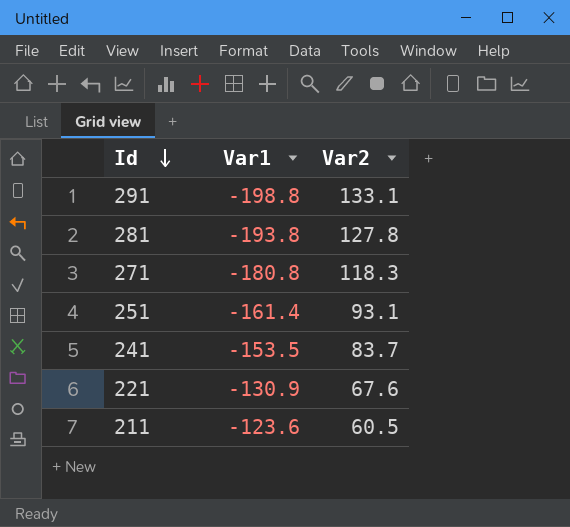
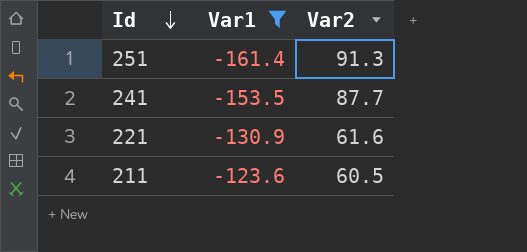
filter: none -> Var1 >= -161.4
251 | Var2: 93.1 -> 91.3
241 | Var2: 83.7 -> 87.7
221 | Var2: 67.6 -> 61.6

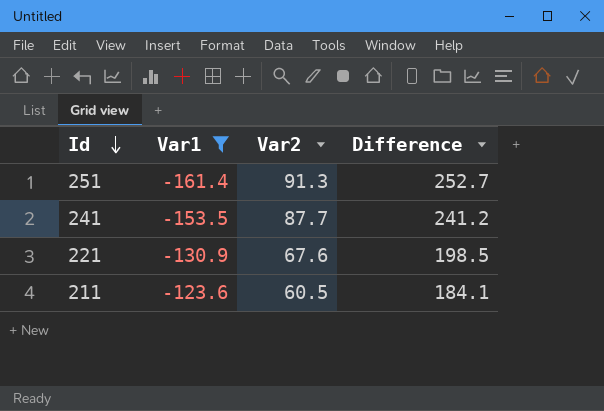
column Difference | formula: none -> [Var2] - [Var1]
221 | Var2: 61.6 -> 67.6

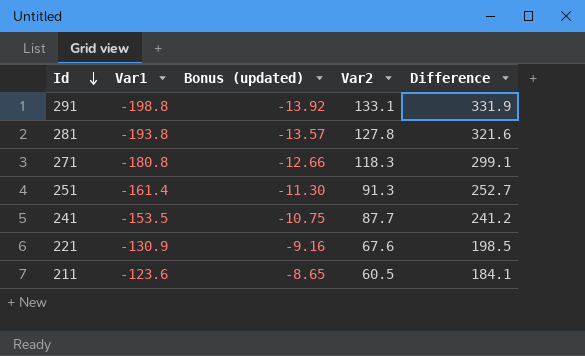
filter: Var1 >= -161.4 -> none
column Bonus (updated) | formula: none -> [Var1] * 0.07

